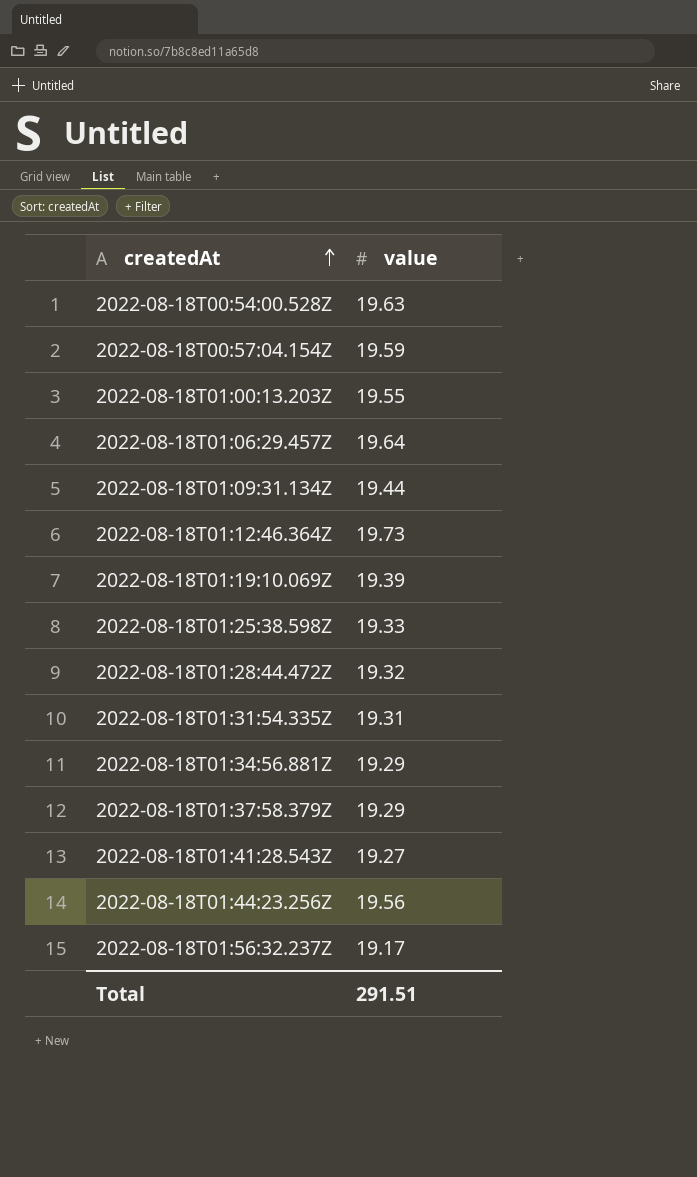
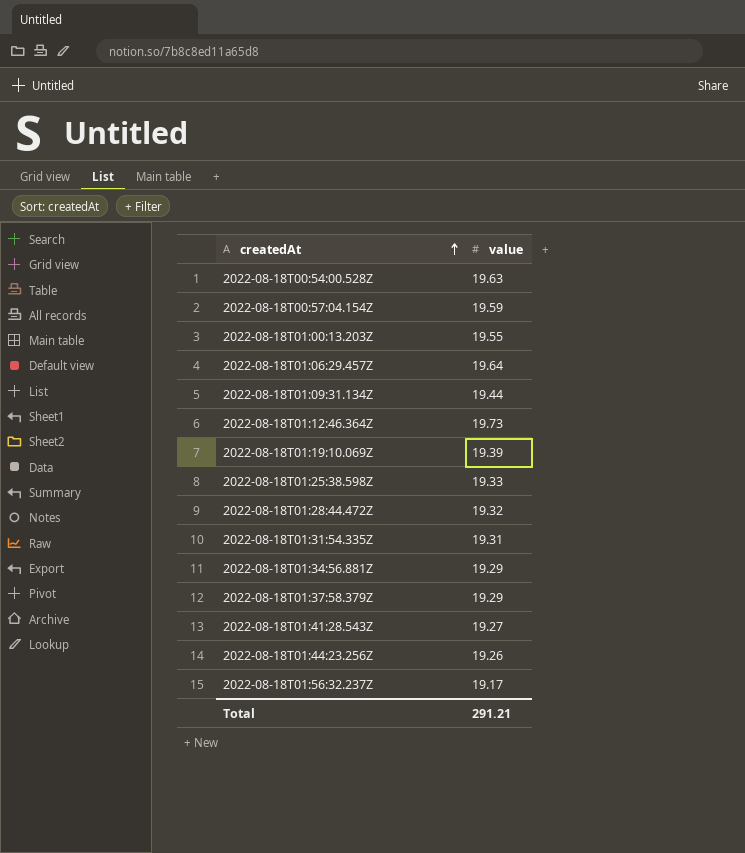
2022-08-18T01:44:23.256Z | value: 19.56 -> 19.26
Total | value: 291.51 -> 291.21

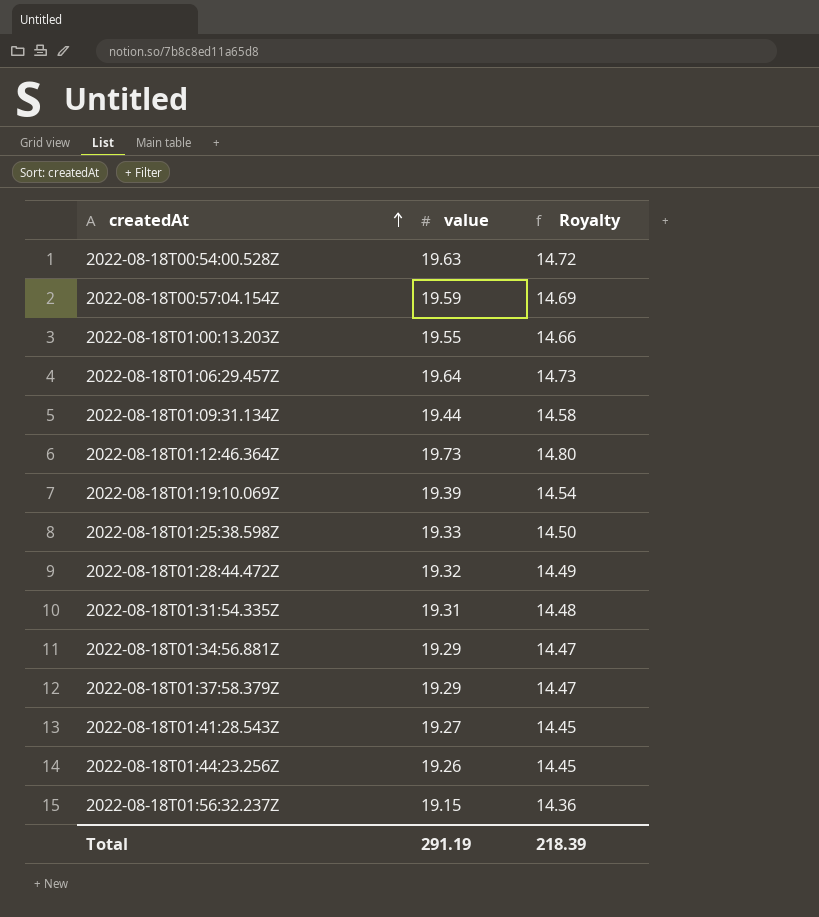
column Royalty | formula: none -> [value] * 0.75
2022-08-18T01:56:32.237Z | value: 19.17 -> 19.15
Total | value: 291.21 -> 291.19

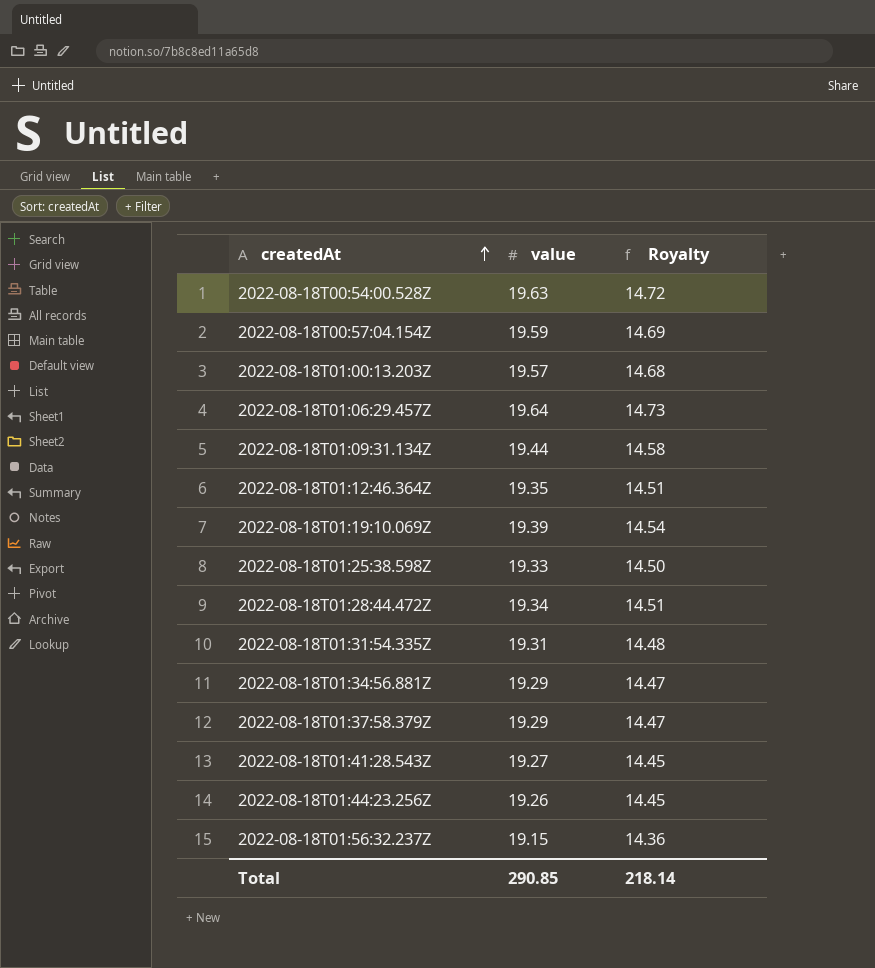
2022-08-18T01:00:13.203Z | value: 19.55 -> 19.57
2022-08-18T01:00:13.203Z | Royalty: 14.66 -> 14.68
2022-08-18T01:12:46.364Z | value: 19.73 -> 19.35
2022-08-18T01:12:46.364Z | Royalty: 14.80 -> 14.51
2022-08-18T01:28:44.472Z | value: 19.32 -> 19.34
2022-08-18T01:28:44.472Z | Royalty: 14.49 -> 14.51
Total | value: 291.19 -> 290.85
Total | Royalty: 218.39 -> 218.14

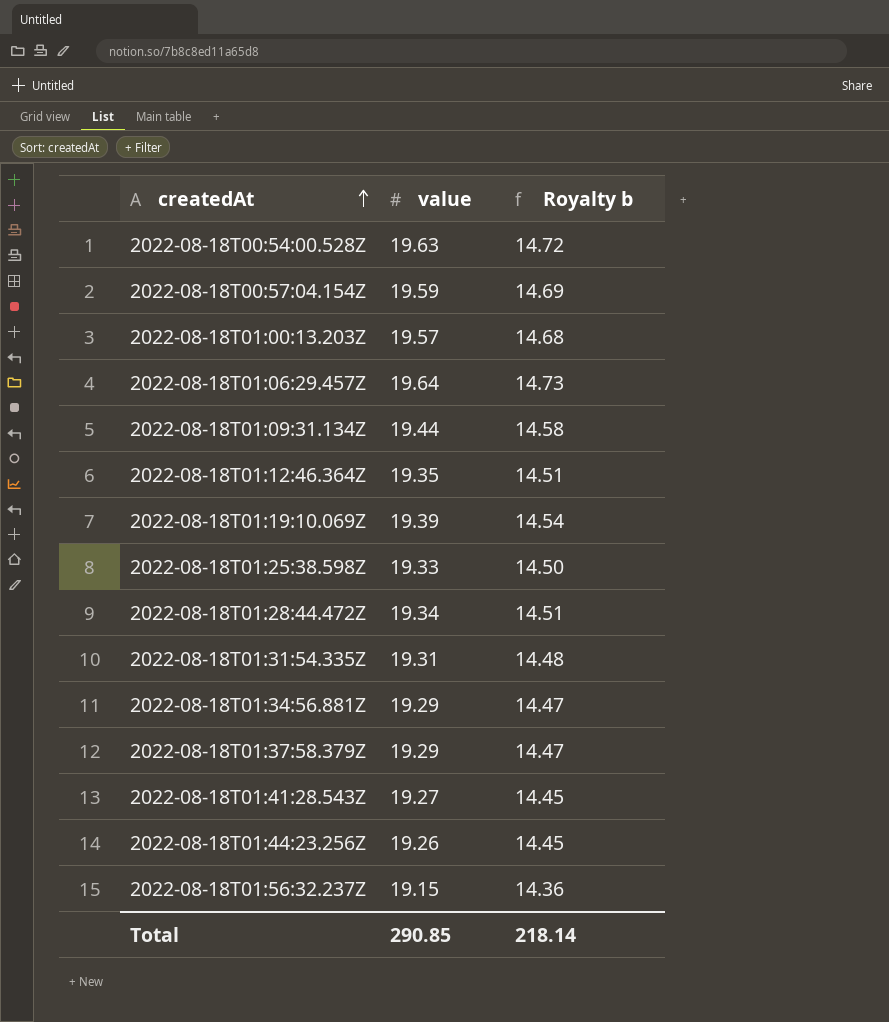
column name: Royalty -> Royalty b

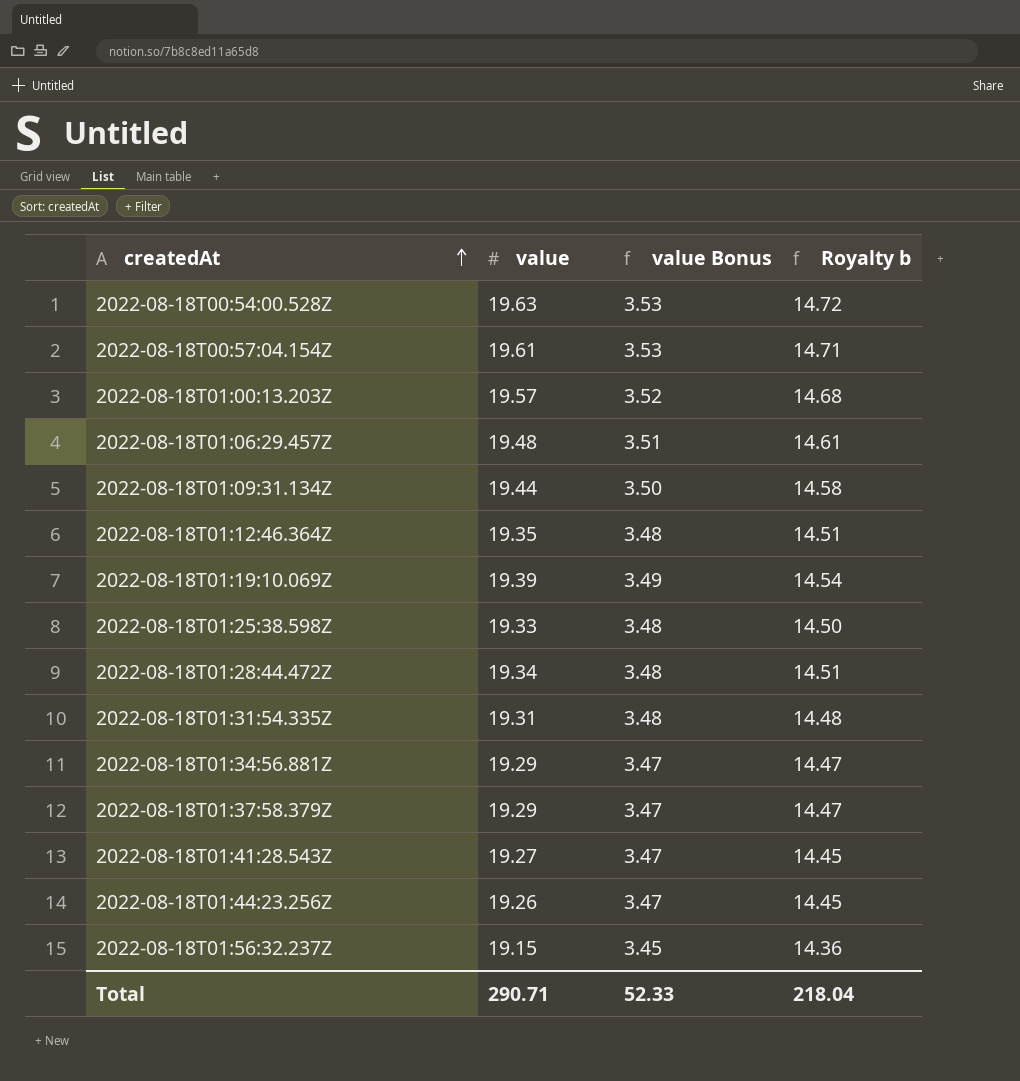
column value Bonus | formula: none -> [value] * 0.18
2022-08-18T00:57:04.154Z | value: 19.59 -> 19.61
2022-08-18T00:57:04.154Z | Royalty b: 14.69 -> 14.71
2022-08-18T01:06:29.457Z | value: 19.64 -> 19.48
2022-08-18T01:06:29.457Z | Royalty b: 14.73 -> 14.61
Total | value: 290.85 -> 290.71
Total | Royalty b: 218.14 -> 218.04

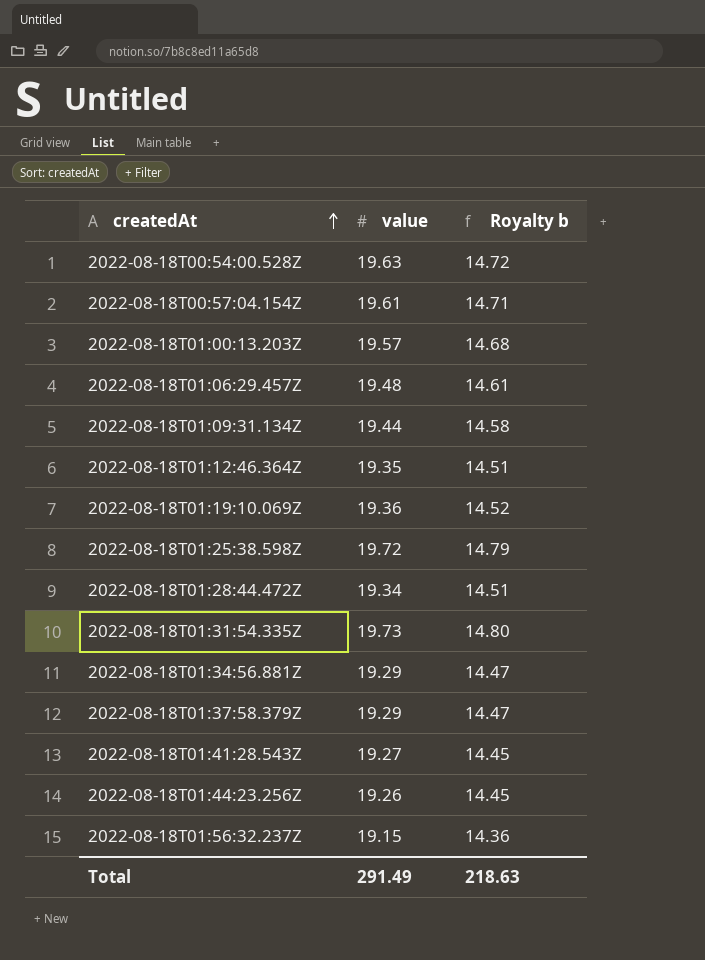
column value Bonus | formula: [value] * 0.18 -> none
2022-08-18T01:19:10.069Z | value: 19.39 -> 19.36
2022-08-18T01:19:10.069Z | Royalty b: 14.54 -> 14.52
2022-08-18T01:25:38.598Z | value: 19.33 -> 19.72
2022-08-18T01:25:38.598Z | Royalty b: 14.50 -> 14.79
2022-08-18T01:31:54.335Z | value: 19.31 -> 19.73
2022-08-18T01:31:54.335Z | Royalty b: 14.48 -> 14.80
Total | value: 290.71 -> 291.49
Total | Royalty b: 218.04 -> 218.63

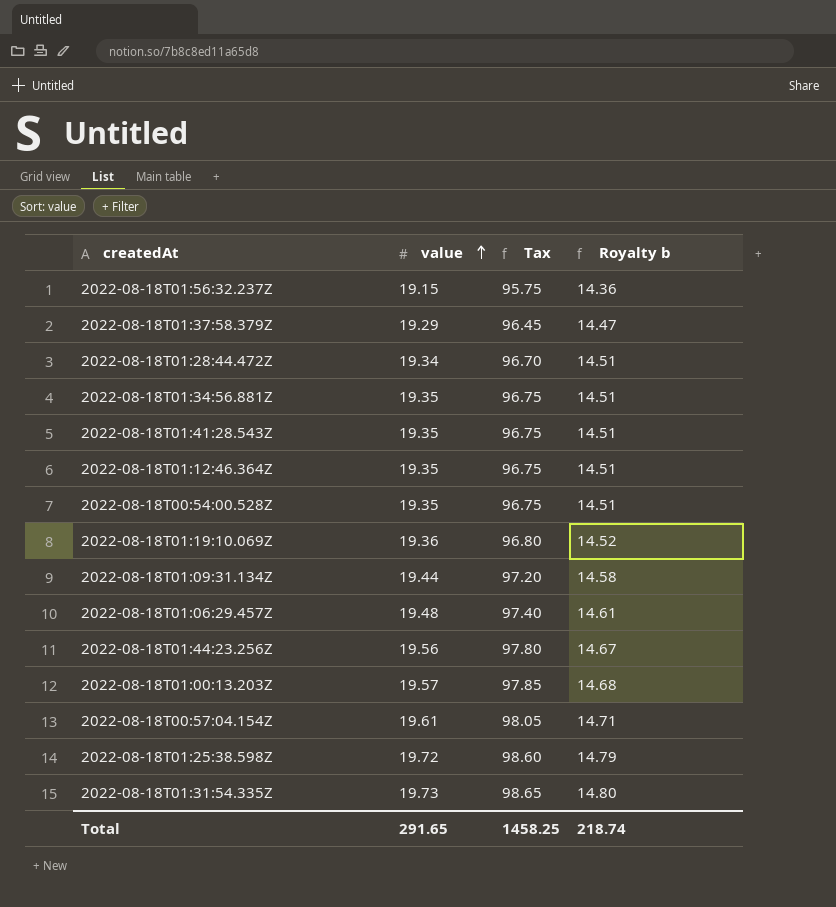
row order: createdAt ascending -> value ascending
column Tax | formula: none -> [value] * 5
2022-08-18T01:34:56.881Z | value: 19.29 -> 19.35
2022-08-18T01:34:56.881Z | Royalty b: 14.47 -> 14.51
2022-08-18T01:41:28.543Z | value: 19.27 -> 19.35
2022-08-18T01:41:28.543Z | Royalty b: 14.45 -> 14.51
2022-08-18T00:54:00.528Z | value: 19.63 -> 19.35
2022-08-18T00:54:00.528Z | Royalty b: 14.72 -> 14.51
2022-08-18T01:44:23.256Z | value: 19.26 -> 19.56
2022-08-18T01:44:23.256Z | Royalty b: 14.45 -> 14.67
Total | value: 291.49 -> 291.65
Total | Royalty b: 218.63 -> 218.74

